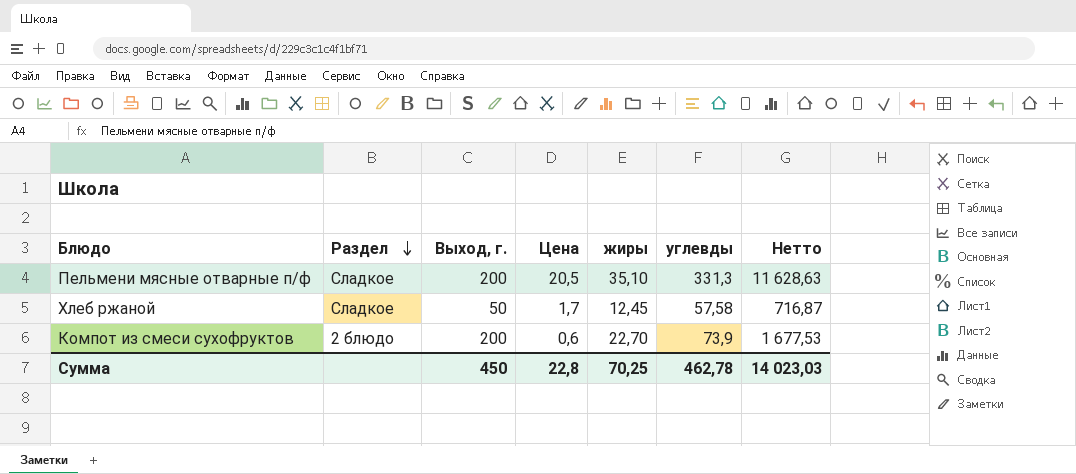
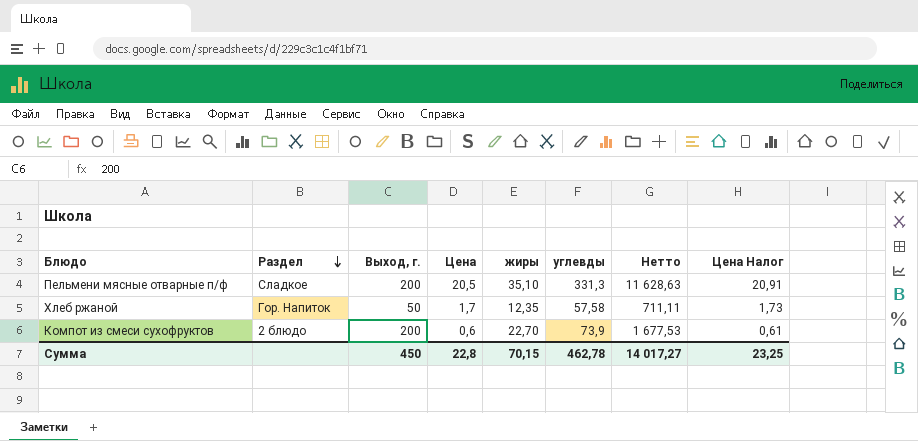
column Цена Налог | formula: none -> [Цена] * 1,02
Хлеб ржаной | Раздел: Сладкое -> Гор. Напиток
Хлеб ржаной | жиры: 12,45 -> 12,35
Хлеб ржаной | Нетто: 716,87 -> 711,11
Сумма | жиры: 70,25 -> 70,15
Сумма | Нетто: 14 023,03 -> 14 017,27

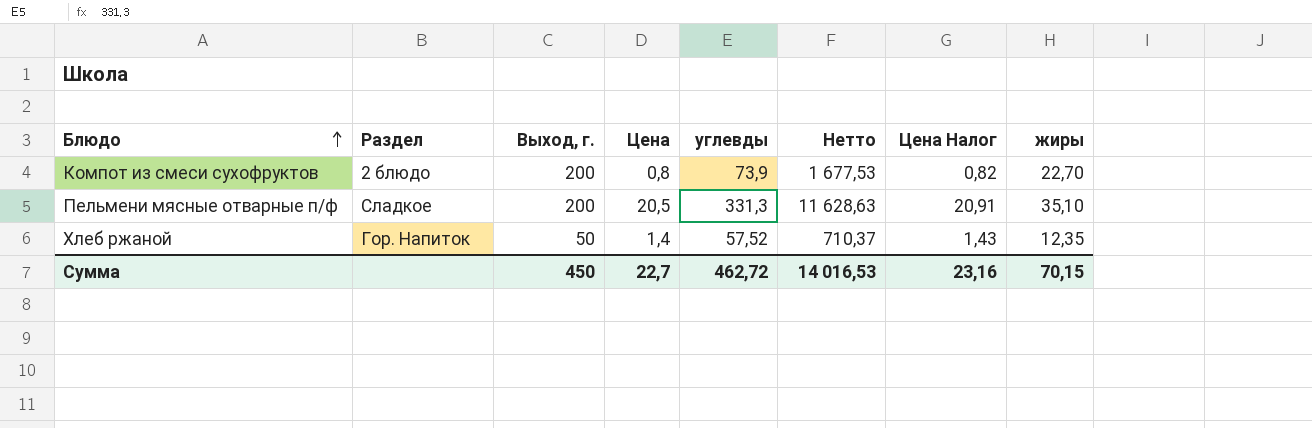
row order: Раздел descending -> Блюдо ascending
column жиры | position: 5 -> 8
Компот из смеси сухофруктов | Цена: 0,6 -> 0,8
Компот из смеси сухофруктов | Цена Налог: 0,61 -> 0,82
Хлеб ржаной | Цена: 1,7 -> 1,4
Хлеб ржаной | углевды: 57,58 -> 57,52
Хлеб ржаной | Нетто: 711,11 -> 710,37
Хлеб ржаной | Цена Налог: 1,73 -> 1,43
Сумма | Цена: 22,8 -> 22,7
Сумма | углевды: 462,78 -> 462,72
Сумма | Нетто: 14 017,27 -> 14 016,53
Сумма | Цена Налог: 23,25 -> 23,16

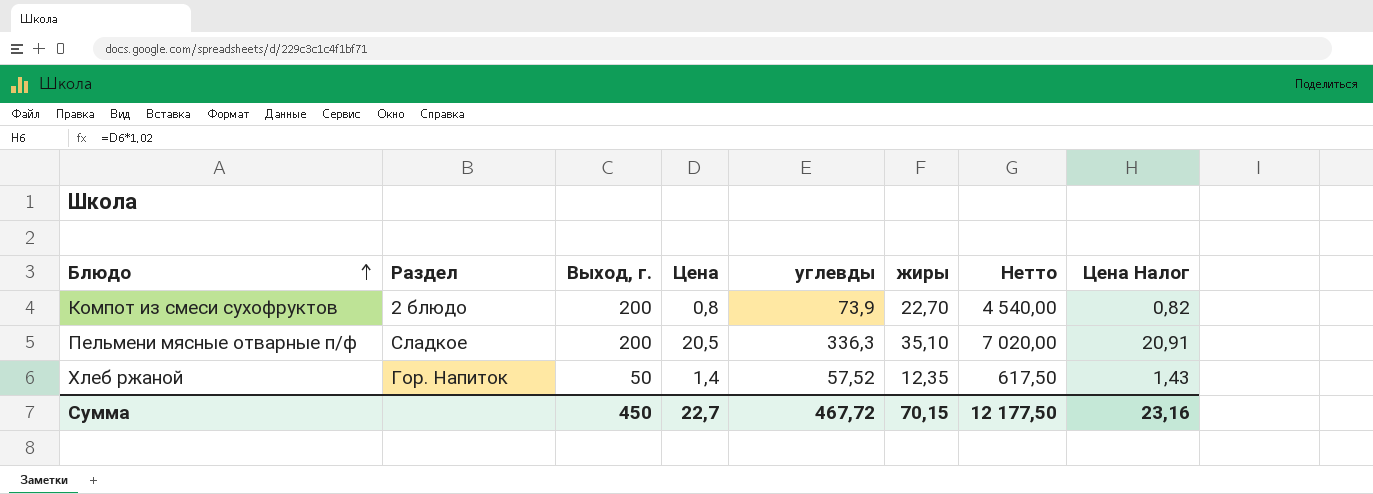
column жиры | position: 8 -> 6
column Нетто | formula: [углевды] * [жиры] -> [Выход, г.] * [жиры]
Пельмени мясные отварные п/ф | углевды: 331,3 -> 336,3
Сумма | углевды: 462,72 -> 467,72
Сумма | Нетто: 14 016,53 -> 12 177,50

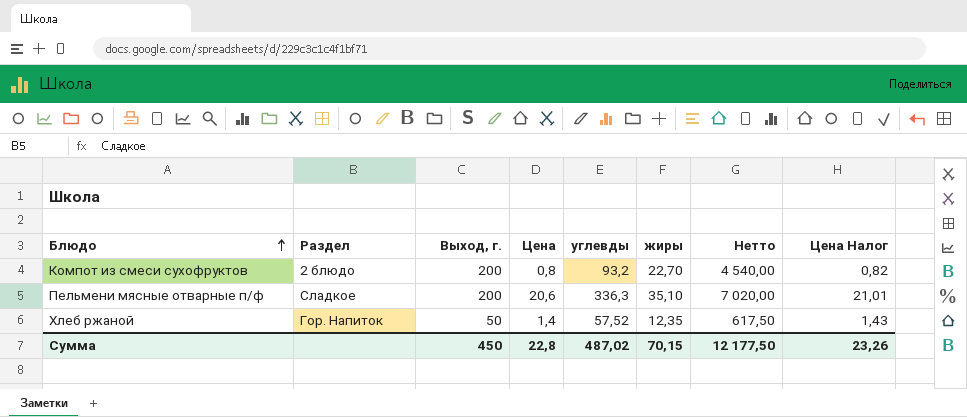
Компот из смеси сухофруктов | углевды: 73,9 -> 93,2
Пельмени мясные отварные п/ф | Цена: 20,5 -> 20,6
Пельмени мясные отварные п/ф | Цена Налог: 20,91 -> 21,01
Сумма | Цена: 22,7 -> 22,8
Сумма | углевды: 467,72 -> 487,02
Сумма | Цена Налог: 23,16 -> 23,26

